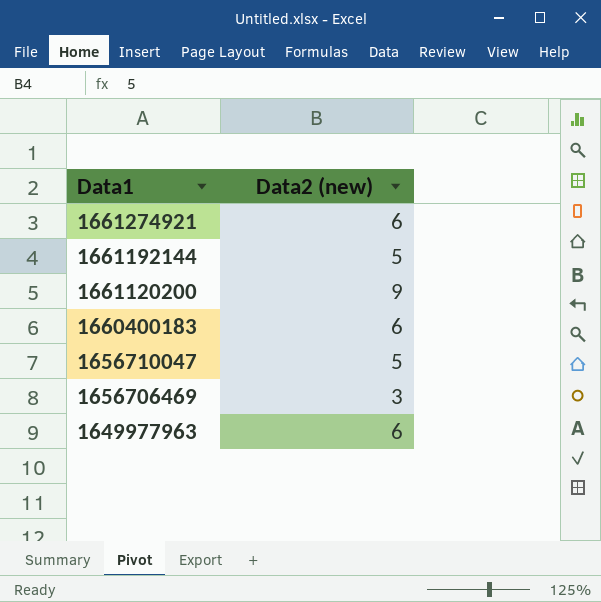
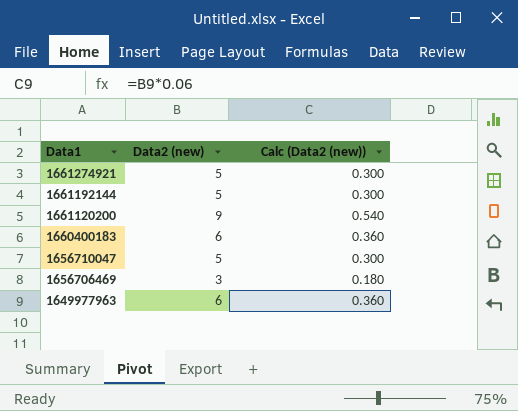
column Calc (Data2 (new)) | formula: none -> [Data2 (new)] * 0.06
1661274921 | Data2 (new): 6 -> 5

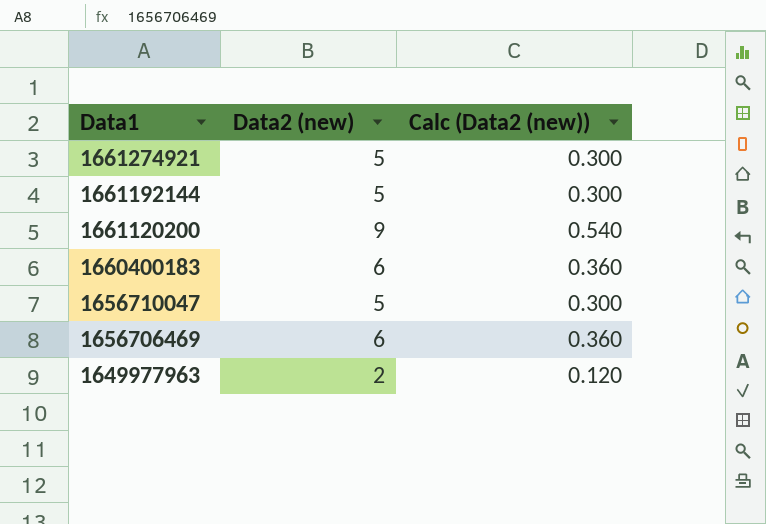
1656706469 | Data2 (new): 3 -> 6
1656706469 | Calc (Data2 (new)): 0.180 -> 0.360
1649977963 | Data2 (new): 6 -> 2
1649977963 | Calc (Data2 (new)): 0.360 -> 0.120

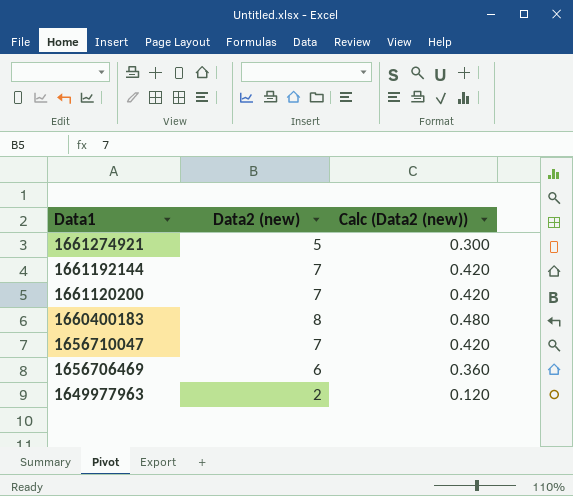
1661192144 | Data2 (new): 5 -> 7
1661192144 | Calc (Data2 (new)): 0.300 -> 0.420
1661120200 | Data2 (new): 9 -> 7
1661120200 | Calc (Data2 (new)): 0.540 -> 0.420
1660400183 | Data2 (new): 6 -> 8
1660400183 | Calc (Data2 (new)): 0.360 -> 0.480
1656710047 | Data2 (new): 5 -> 7
1656710047 | Calc (Data2 (new)): 0.300 -> 0.420

